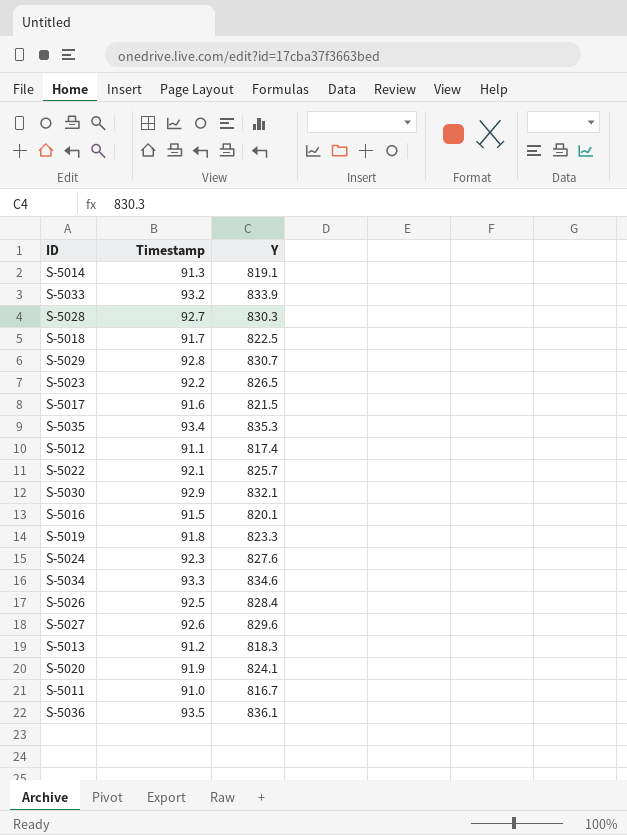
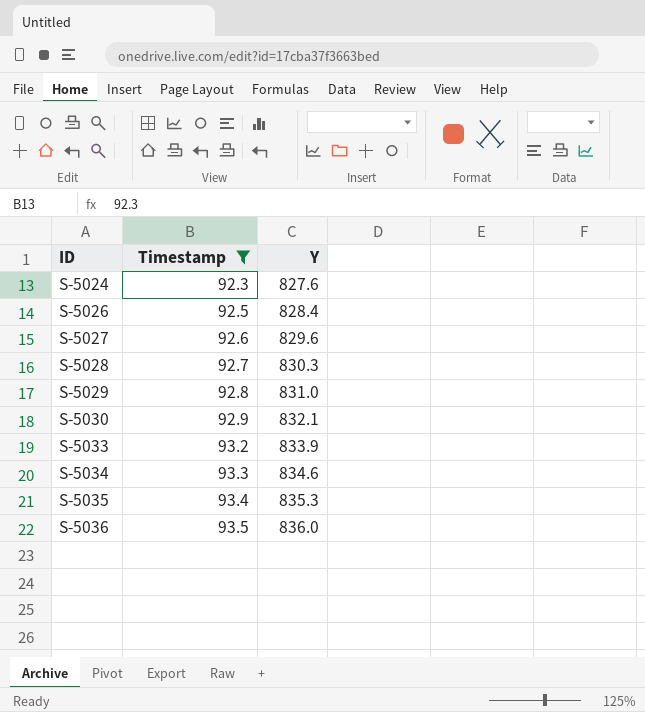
filter: none -> Timestamp >= 92.3
row order: none -> ID ascending
S-5029 | Y: 830.7 -> 831.0
S-5036 | Y: 836.1 -> 836.0

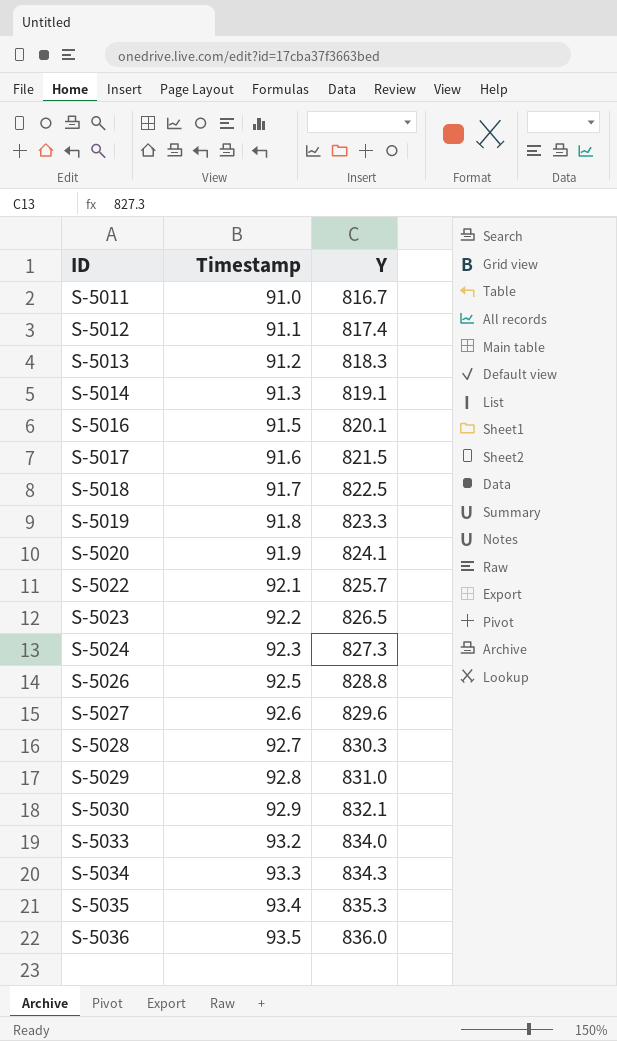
filter: Timestamp >= 92.3 -> none
S-5024 | Y: 827.6 -> 827.3
S-5026 | Y: 828.4 -> 828.8
S-5033 | Y: 833.9 -> 834.0
S-5034 | Y: 834.6 -> 834.3

